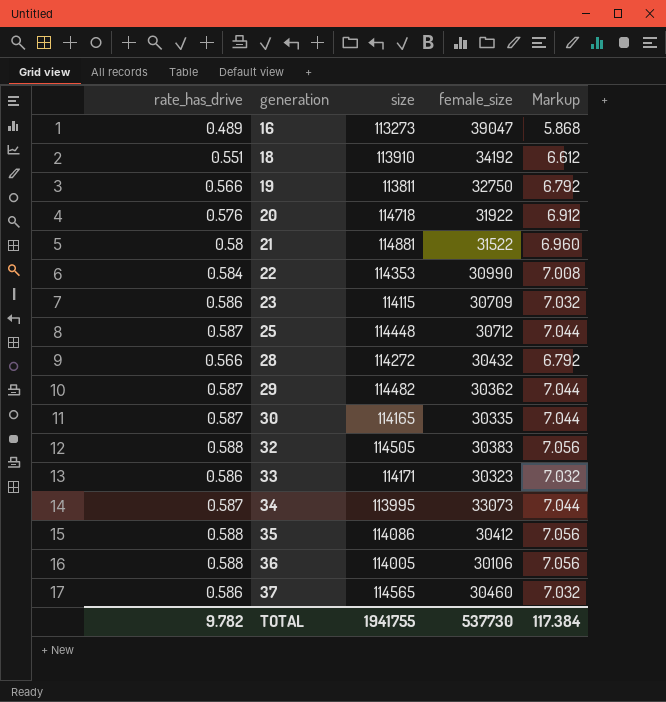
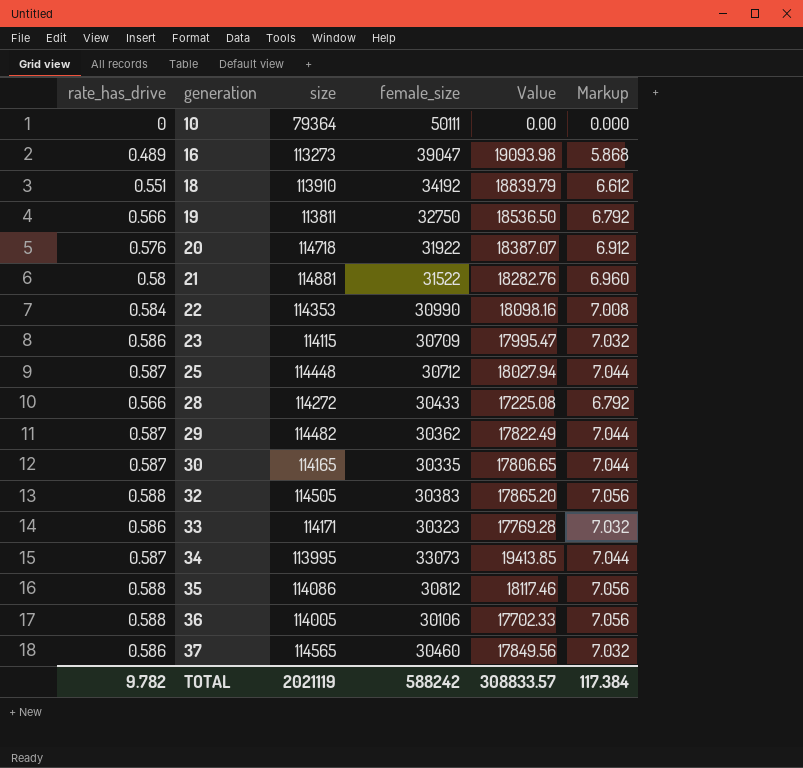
column Value | formula: none -> [rate_has_drive] * [female_size]
row 10: none -> 0 | 79364 | 50111 | 0.00 | 0.000
28 | female_size: 30432 -> 30433
35 | female_size: 30412 -> 30812
TOTAL | size: 1941755 -> 2021119
TOTAL | female_size: 537730 -> 588242

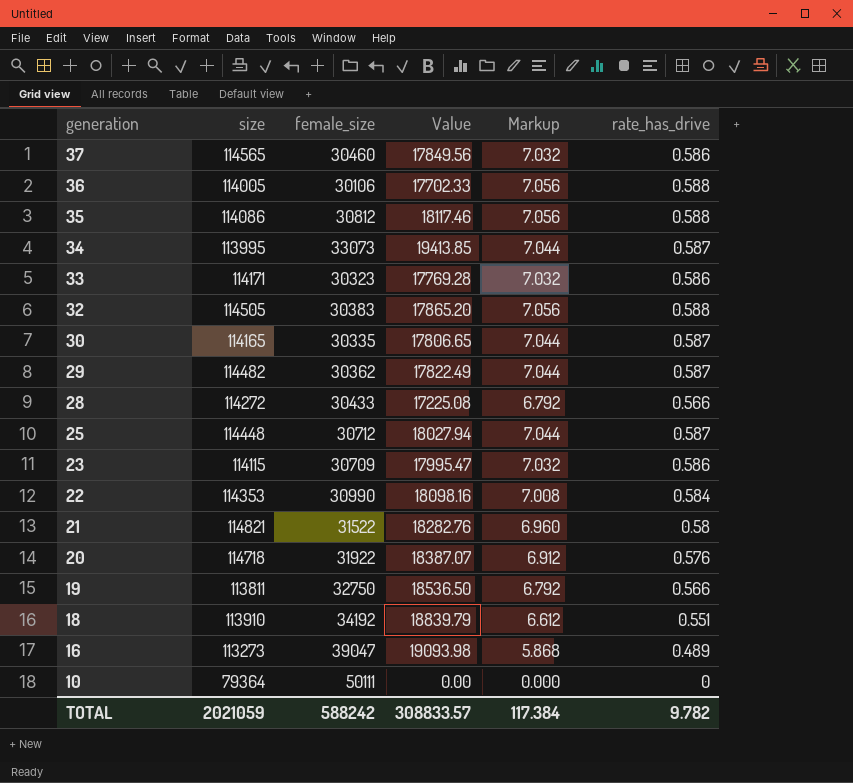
row order: generation ascending -> generation descending
column rate_has_drive | position: 1 -> 6
21 | size: 114881 -> 114821
TOTAL | size: 2021119 -> 2021059

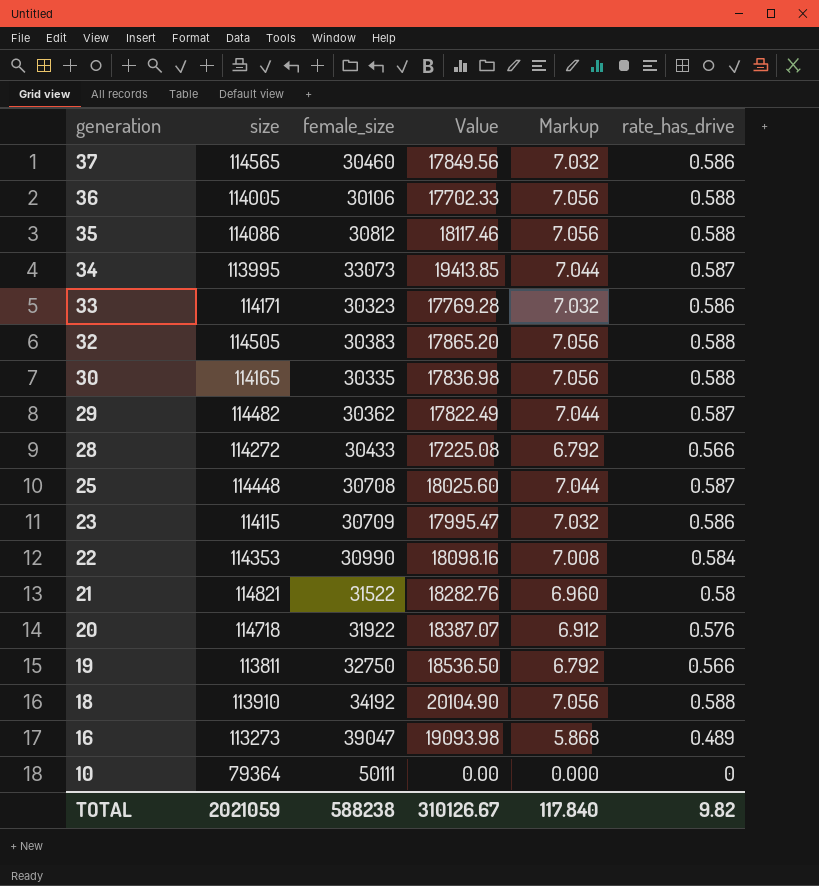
30 | Value: 17806.65 -> 17836.98
30 | Markup: 7.044 -> 7.056
30 | rate_has_drive: 0.587 -> 0.588
25 | female_size: 30712 -> 30708
25 | Value: 18027.94 -> 18025.60
18 | Value: 18839.79 -> 20104.90
18 | Markup: 6.612 -> 7.056
18 | rate_has_drive: 0.551 -> 0.588
TOTAL | female_size: 588242 -> 588238
TOTAL | Value: 308833.57 -> 310126.67
TOTAL | Markup: 117.384 -> 117.840
TOTAL | rate_has_drive: 9.782 -> 9.82

